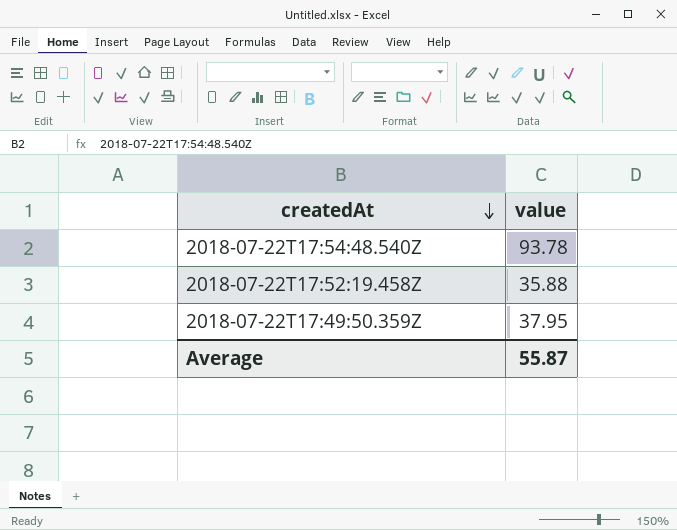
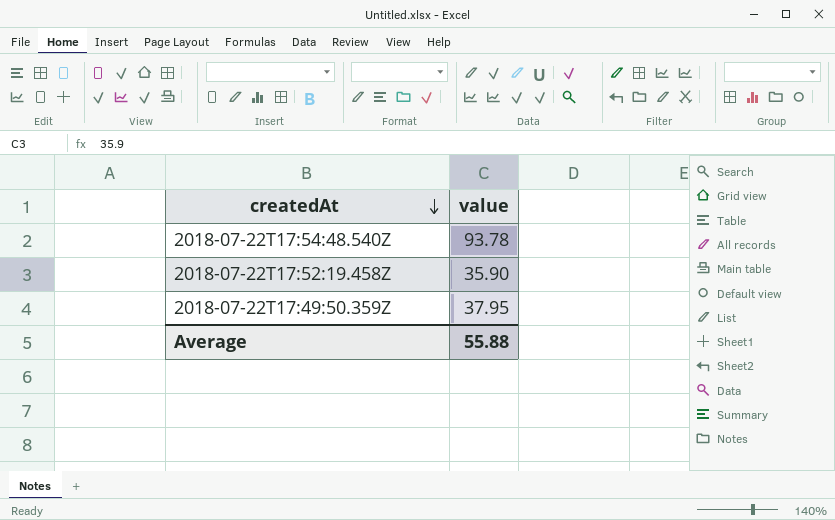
2018-07-22T17:52:19.458Z | value: 35.88 -> 35.90
Average | value: 55.87 -> 55.88

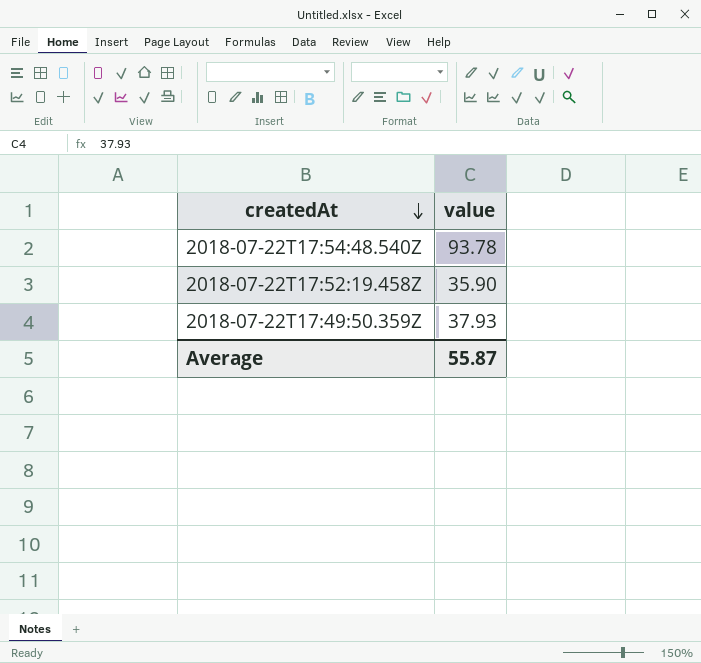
2018-07-22T17:49:50.359Z | value: 37.95 -> 37.93
Average | value: 55.88 -> 55.87

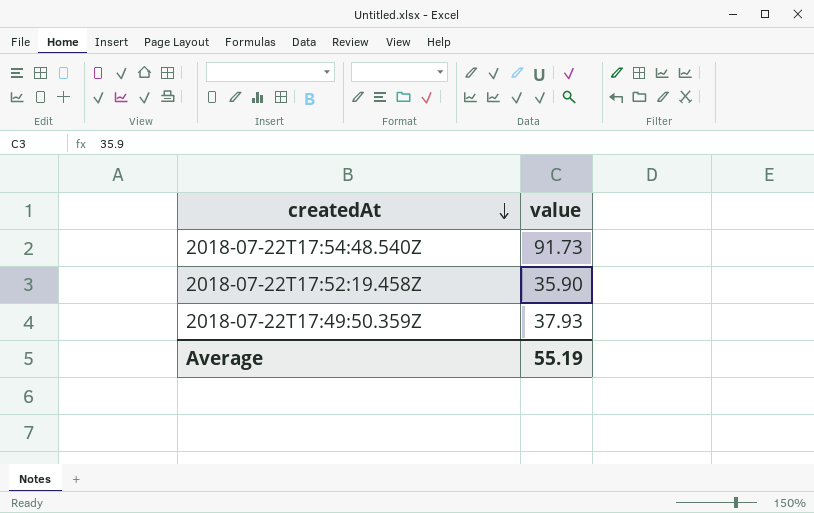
2018-07-22T17:54:48.540Z | value: 93.78 -> 91.73
Average | value: 55.87 -> 55.19

